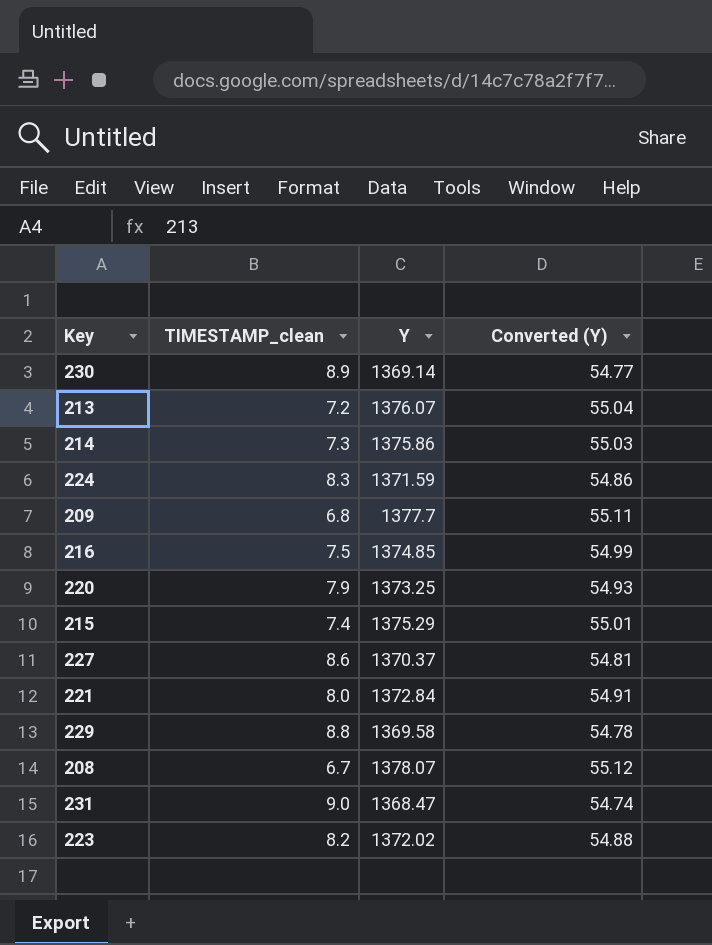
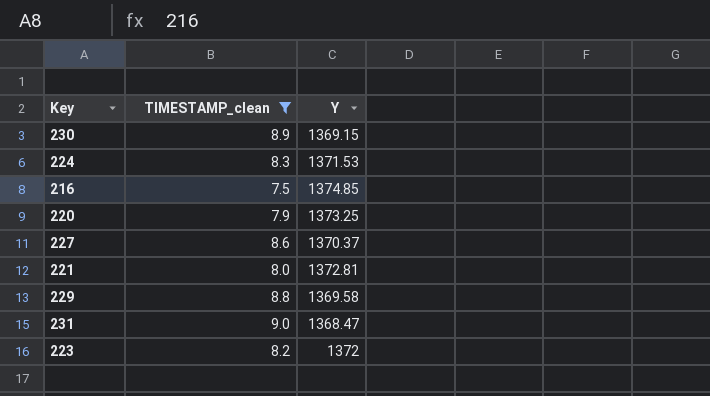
filter: none -> TIMESTAMP_clean >= 7.5
column Converted (Y) | formula: [Y] * 0.04 -> none
230 | Y: 1369.14 -> 1369.15
224 | Y: 1371.59 -> 1371.53
221 | Y: 1372.84 -> 1372.81
223 | Y: 1372.02 -> 1372

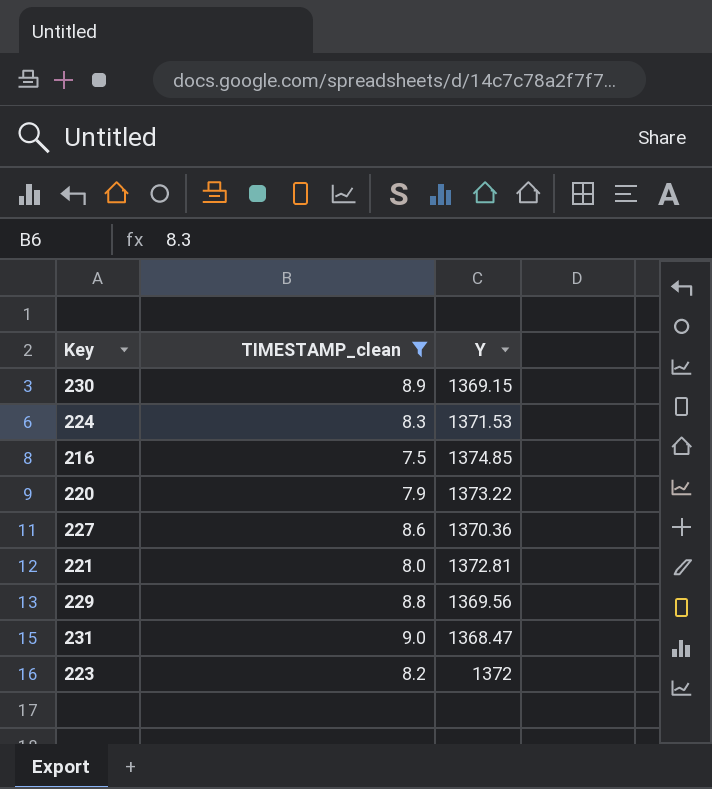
220 | Y: 1373.25 -> 1373.22
227 | Y: 1370.37 -> 1370.36
229 | Y: 1369.58 -> 1369.56

